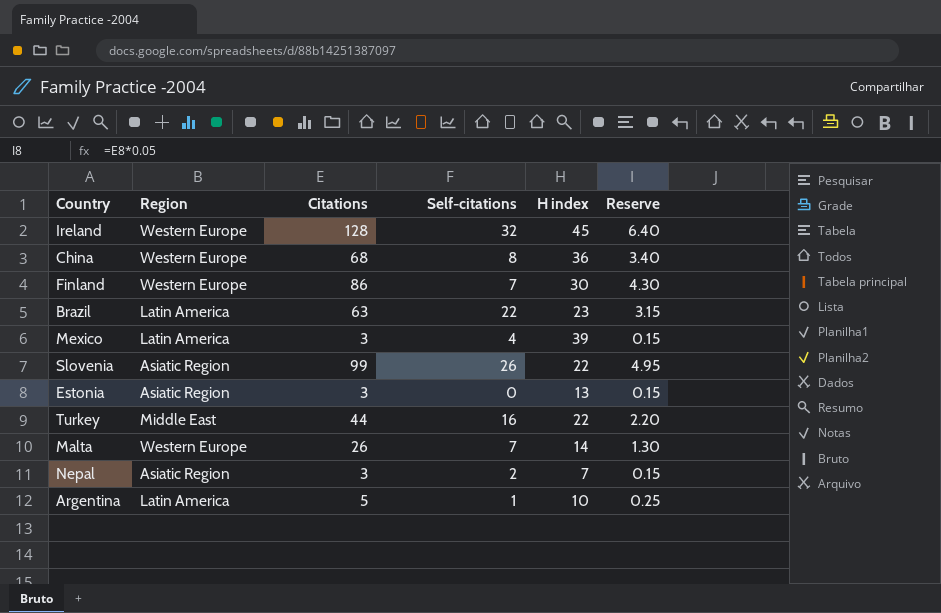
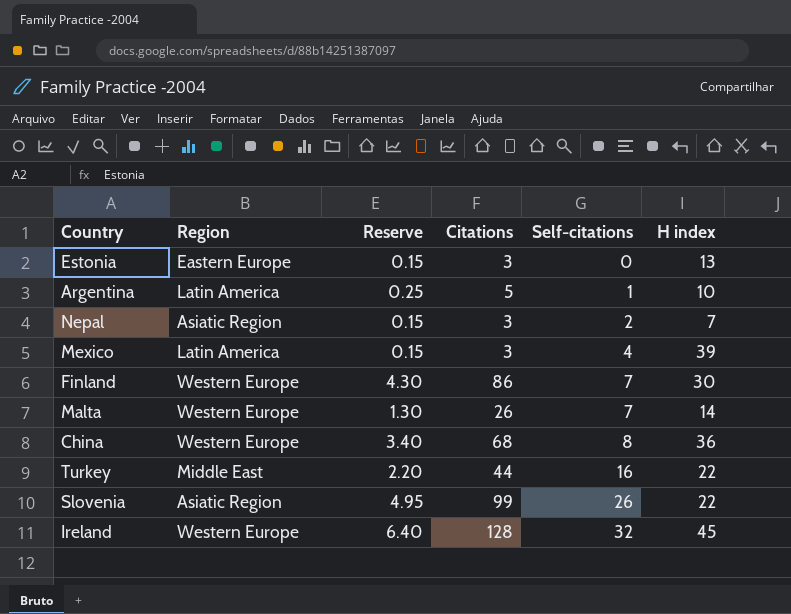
row order: none -> Self-citations ascending
column Reserve | position: 6 -> 3
row Brazil: Latin America | 63 | 22 | 23 | 3.15 -> none
Estonia | Region: Asiatic Region -> Eastern Europe

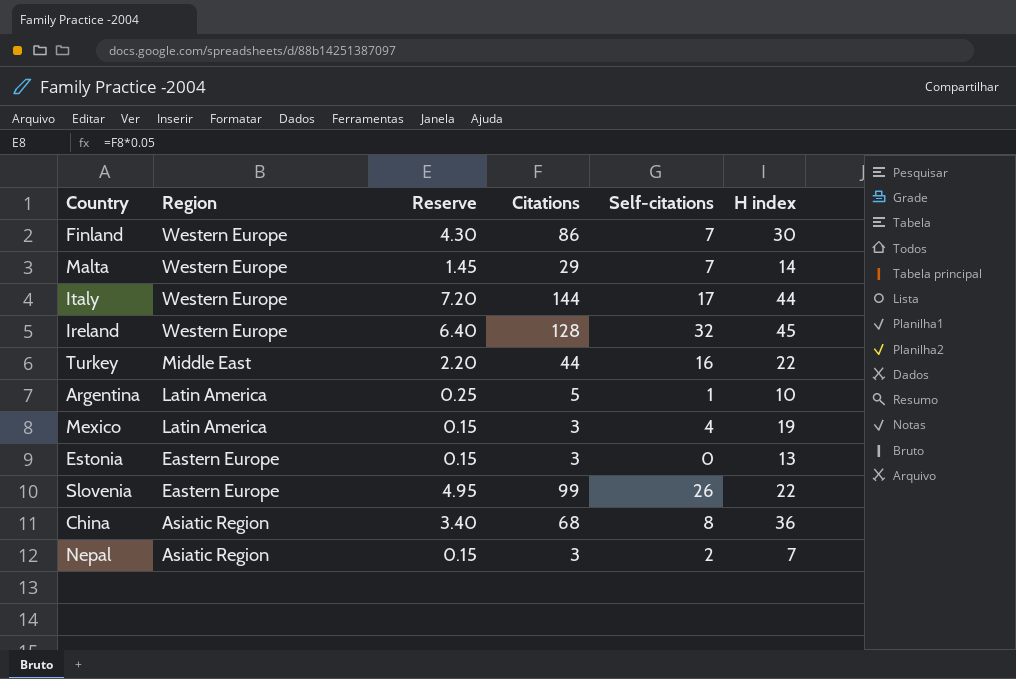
row order: Self-citations ascending -> Region descending
Malta | Reserve: 1.30 -> 1.45
Malta | Citations: 26 -> 29
row Italy: none -> Western Europe | 7.20 | 144 | 17 | 44
Mexico | H index: 39 -> 19
Slovenia | Region: Asiatic Region -> Eastern Europe
China | Region: Western Europe -> Asiatic Region

